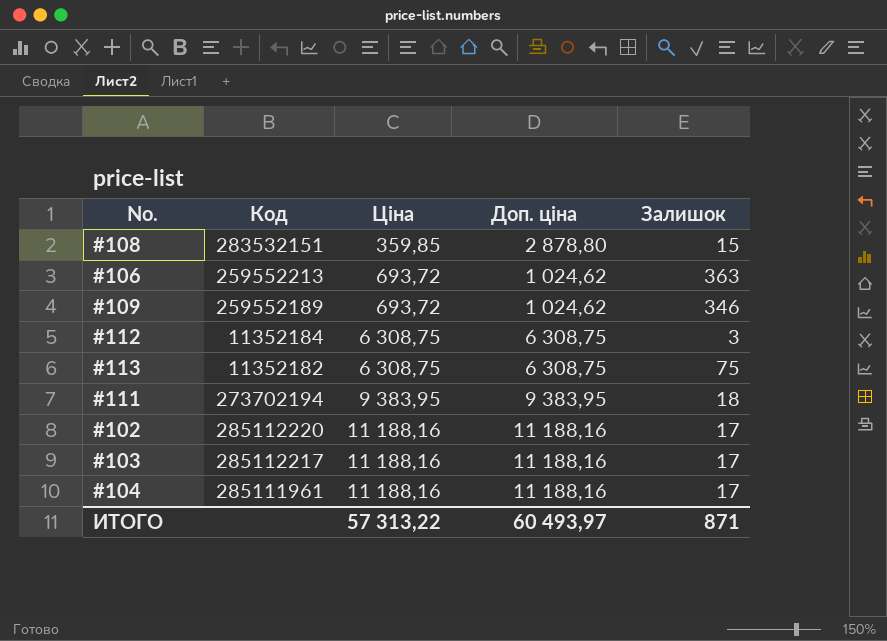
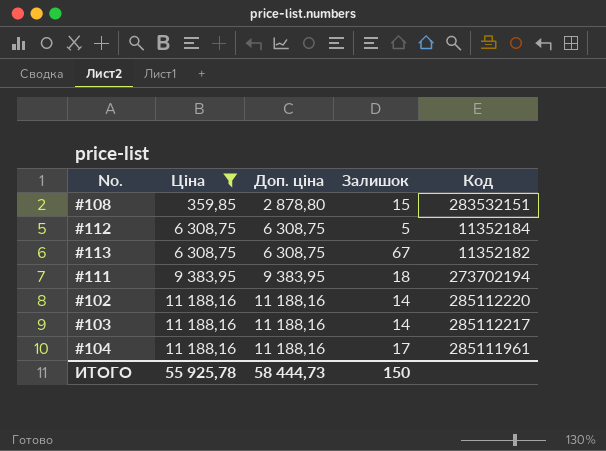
filter: none -> Ціна != 693,72
column Код | position: 2 -> 5
#112 | Залишок: 3 -> 5
#113 | Залишок: 75 -> 67
#102 | Залишок: 17 -> 14
#103 | Залишок: 17 -> 14
ИТОГО | Ціна: 57 313,22 -> 55 925,78
ИТОГО | Доп. ціна: 60 493,97 -> 58 444,73
ИТОГО | Залишок: 871 -> 150

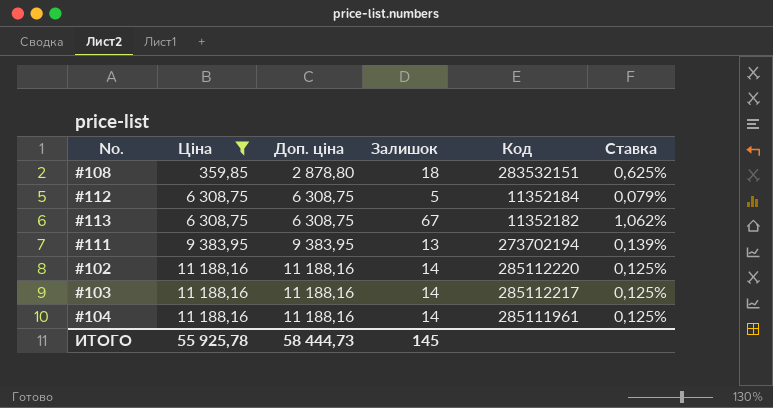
column Ставка | formula: none -> [Залишок] / [Доп. ціна]
#108 | Залишок: 15 -> 18
#111 | Залишок: 18 -> 13
#104 | Залишок: 17 -> 14
ИТОГО | Залишок: 150 -> 145

